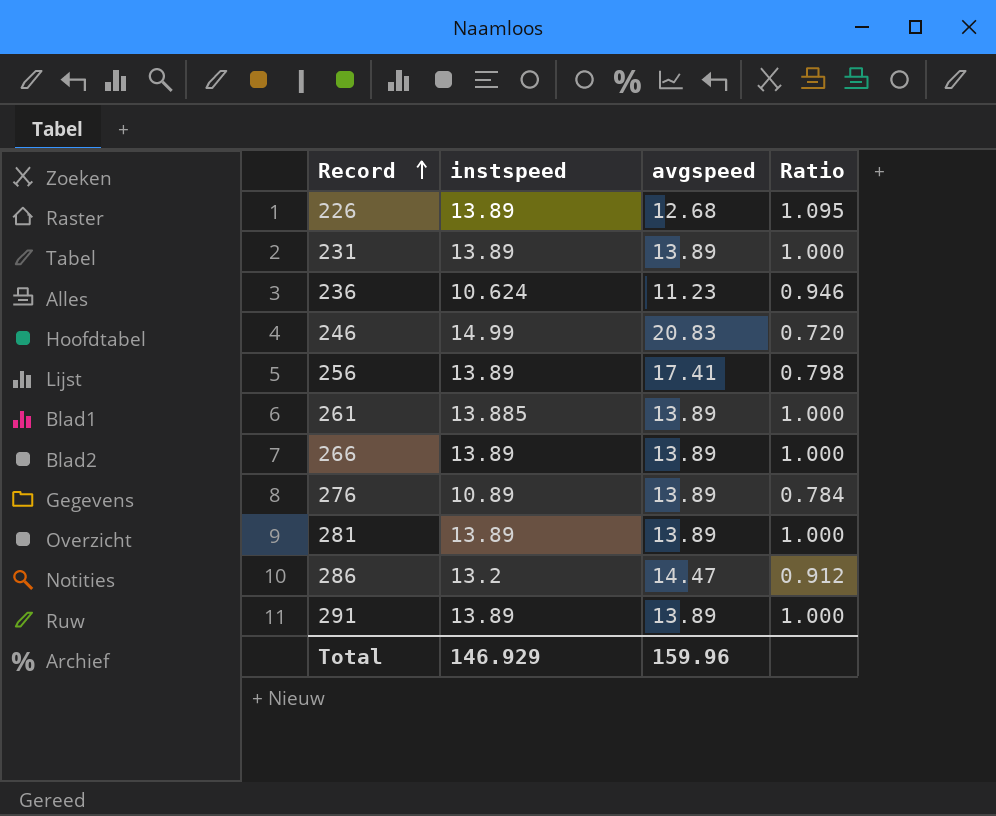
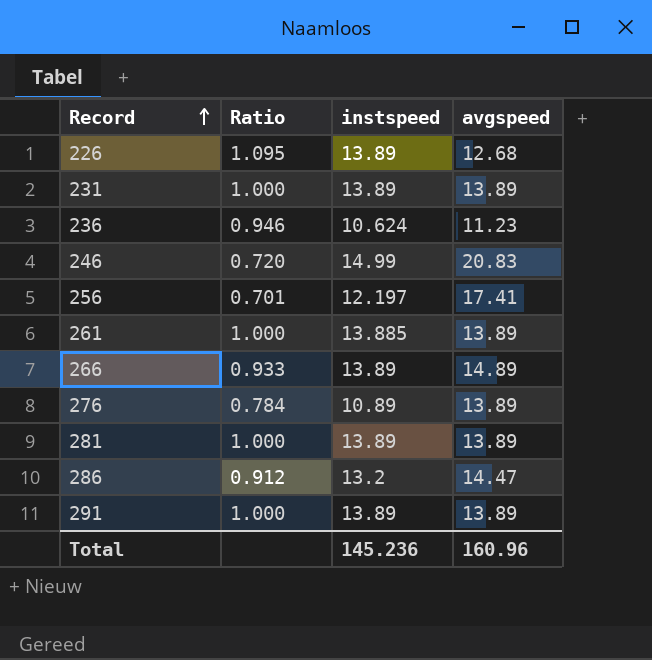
column Ratio | position: 4 -> 2
256 | Ratio: 0.798 -> 0.701
256 | instspeed: 13.89 -> 12.197
266 | Ratio: 1.000 -> 0.933
266 | avgspeed: 13.89 -> 14.89
Total | instspeed: 146.929 -> 145.236
Total | avgspeed: 159.96 -> 160.96

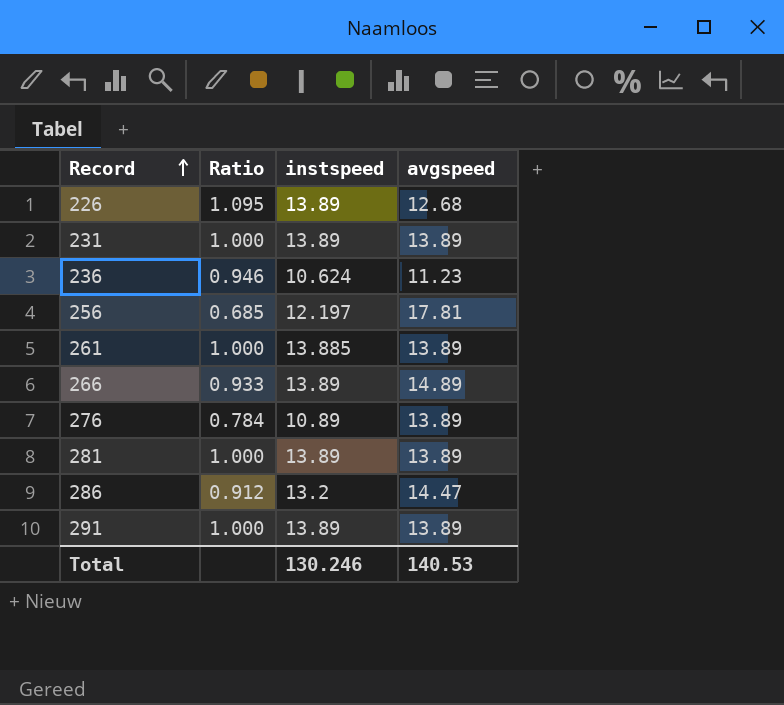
row 246: 0.720 | 14.99 | 20.83 -> none
256 | Ratio: 0.701 -> 0.685
256 | avgspeed: 17.41 -> 17.81
Total | instspeed: 145.236 -> 130.246
Total | avgspeed: 160.96 -> 140.53

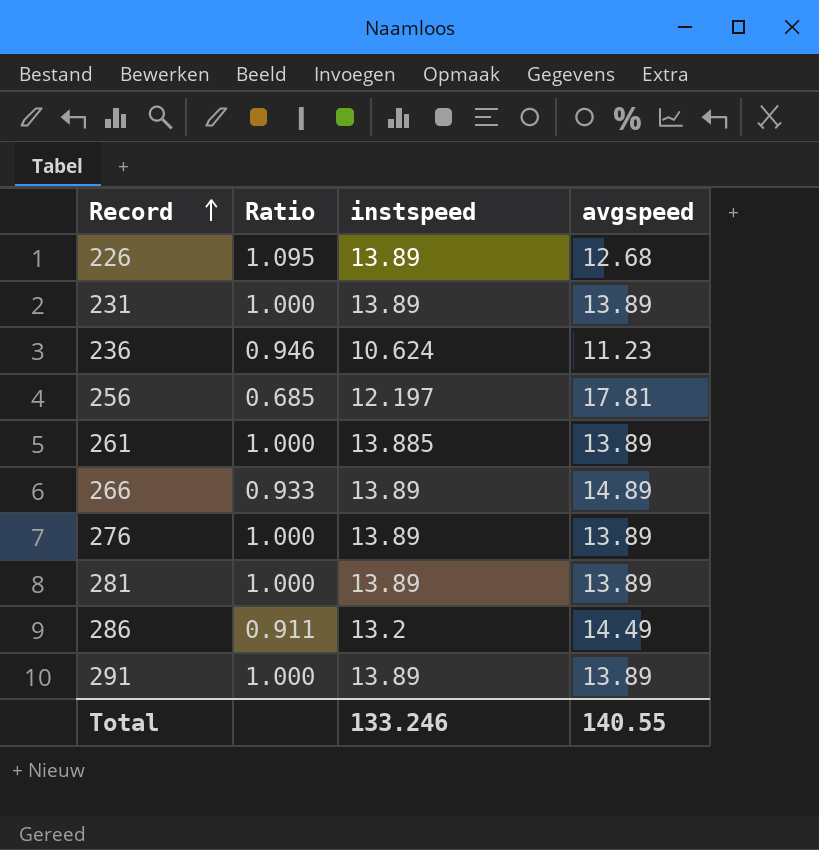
276 | Ratio: 0.784 -> 1.000
276 | instspeed: 10.89 -> 13.89
286 | Ratio: 0.912 -> 0.911
286 | avgspeed: 14.47 -> 14.49
Total | instspeed: 130.246 -> 133.246
Total | avgspeed: 140.53 -> 140.55

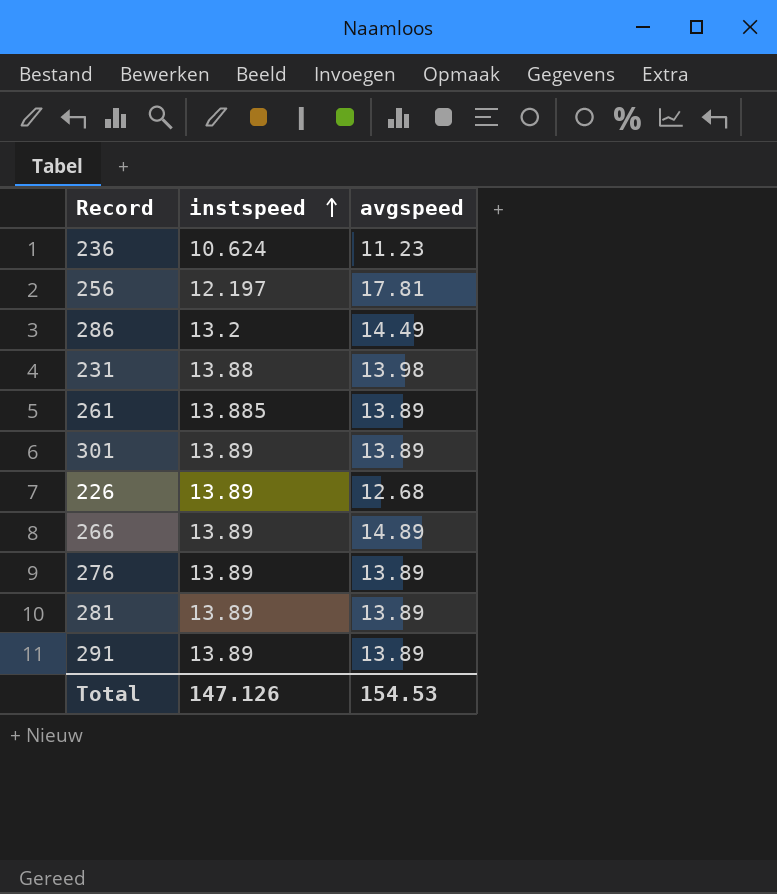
row order: Record ascending -> instspeed ascending
column Ratio | formula: [instspeed] / [avgspeed] -> none
231 | instspeed: 13.89 -> 13.88
231 | avgspeed: 13.89 -> 13.98
row 301: none -> 13.89 | 13.89
Total | instspeed: 133.246 -> 147.126
Total | avgspeed: 140.55 -> 154.53

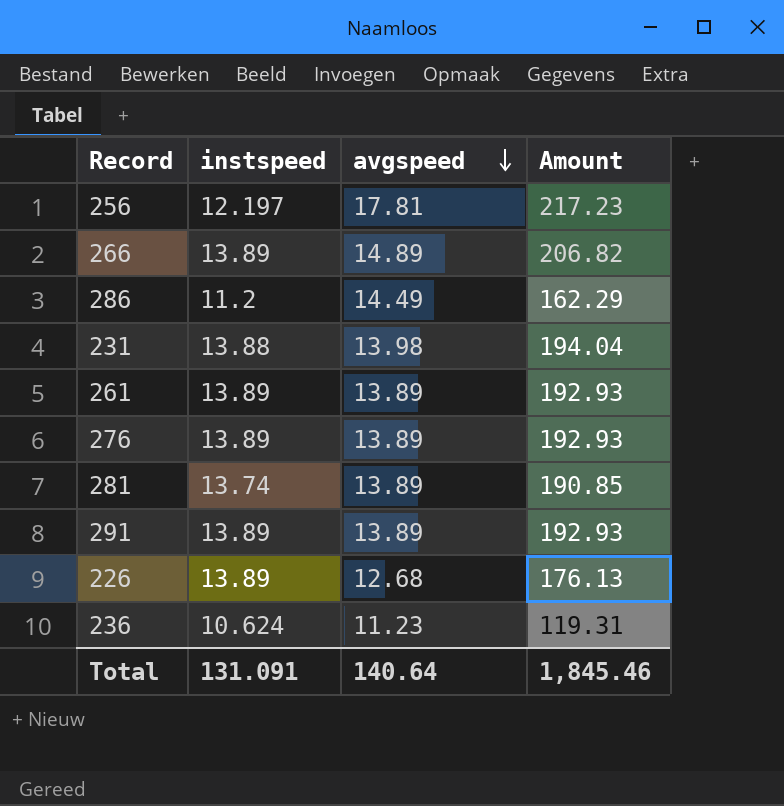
row order: instspeed ascending -> avgspeed descending
column Amount | formula: none -> [instspeed] * [avgspeed]
row 301: 13.89 | 13.89 -> none
286 | instspeed: 13.2 -> 11.2
261 | instspeed: 13.885 -> 13.89
281 | instspeed: 13.89 -> 13.74
Total | instspeed: 147.126 -> 131.091
Total | avgspeed: 154.53 -> 140.64

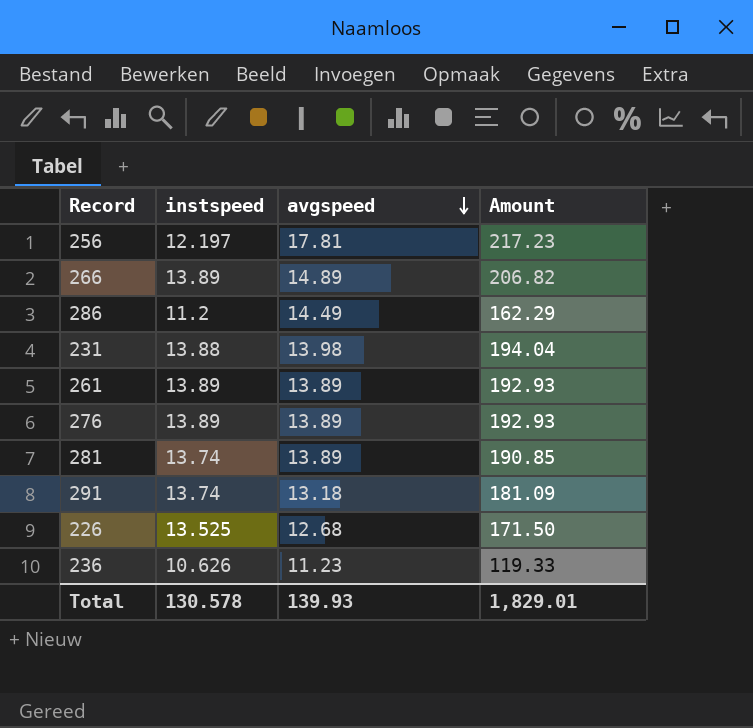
291 | instspeed: 13.89 -> 13.74
291 | avgspeed: 13.89 -> 13.18
291 | Amount: 192.93 -> 181.09
226 | instspeed: 13.89 -> 13.525
226 | Amount: 176.13 -> 171.50
236 | instspeed: 10.624 -> 10.626
236 | Amount: 119.31 -> 119.33
Total | instspeed: 131.091 -> 130.578
Total | avgspeed: 140.64 -> 139.93
Total | Amount: 1,845.46 -> 1,829.01

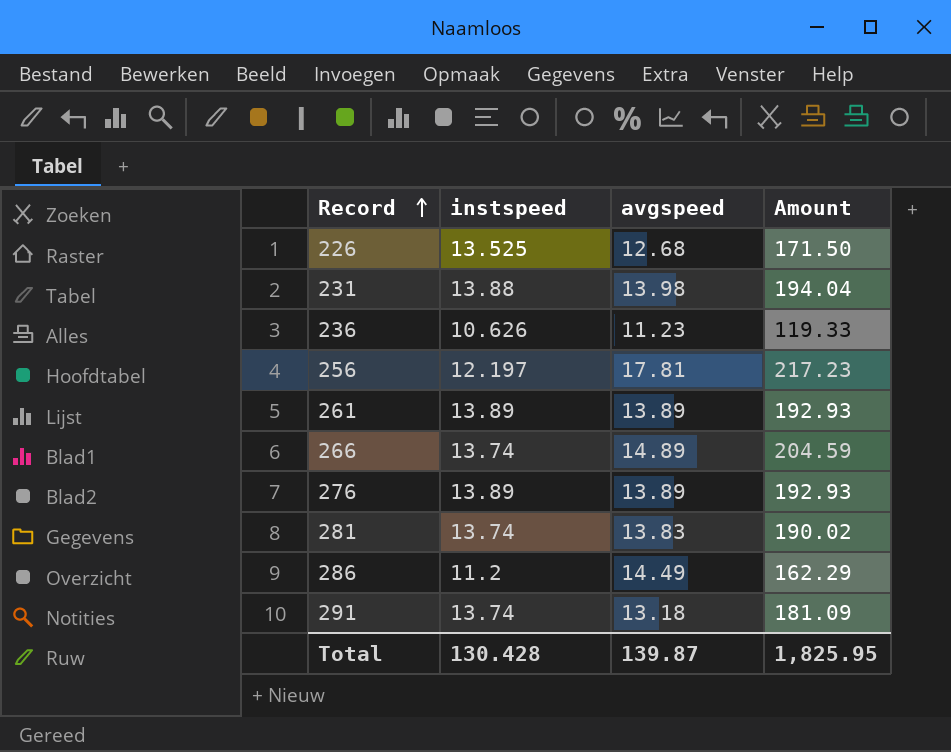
row order: avgspeed descending -> Record ascending
266 | instspeed: 13.89 -> 13.74
266 | Amount: 206.82 -> 204.59
281 | avgspeed: 13.89 -> 13.83
281 | Amount: 190.85 -> 190.02
Total | instspeed: 130.578 -> 130.428
Total | avgspeed: 139.93 -> 139.87
Total | Amount: 1,829.01 -> 1,825.95

